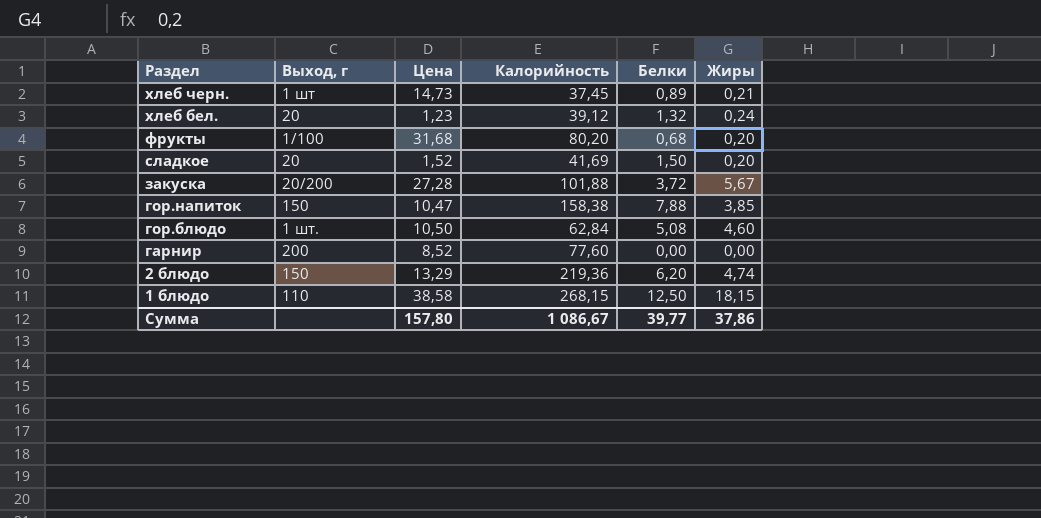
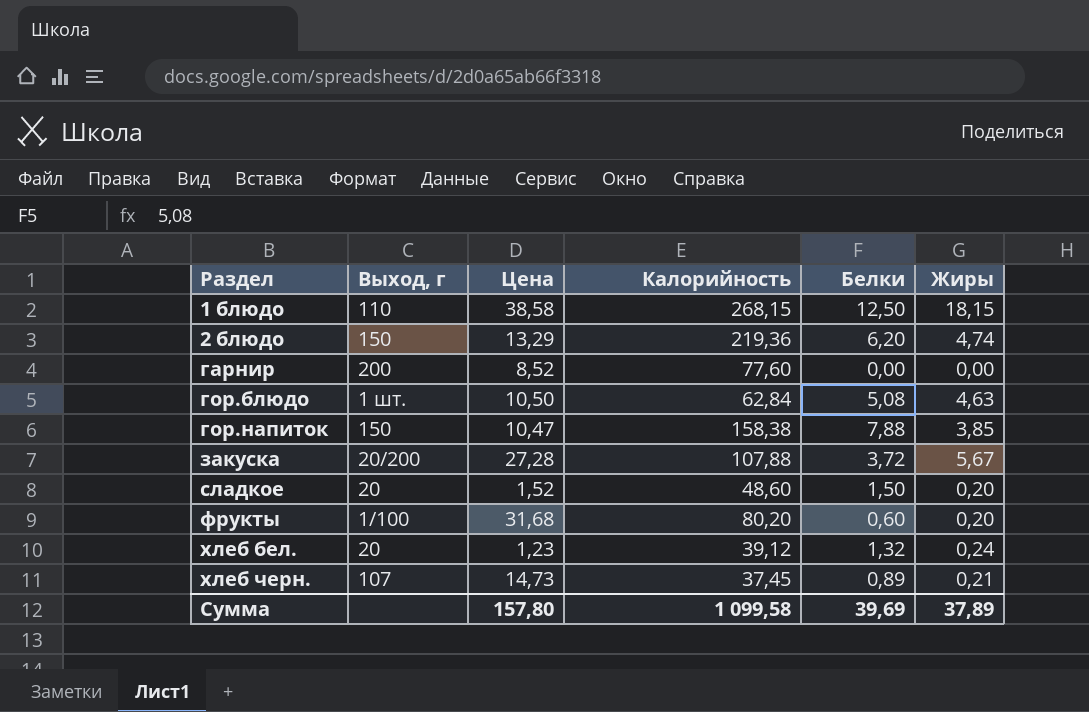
row order: Раздел descending -> Раздел ascending
гор.блюдо | Жиры: 4,60 -> 4,63
закуска | Калорийность: 101,88 -> 107,88
сладкое | Калорийность: 41,69 -> 48,60
фрукты | Белки: 0,68 -> 0,60
хлеб черн. | Выход, г: 1 шт -> 107
Сумма | Калорийность: 1 086,67 -> 1 099,58
Сумма | Белки: 39,77 -> 39,69
Сумма | Жиры: 37,86 -> 37,89

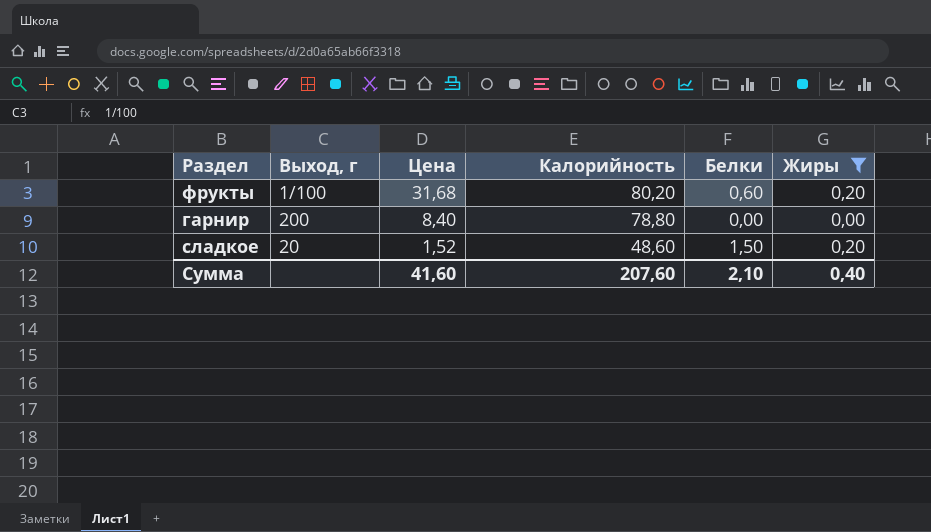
filter: none -> Жиры <= 0,20
row order: Раздел ascending -> Цена descending
гарнир | Цена: 8,52 -> 8,40
гарнир | Калорийность: 77,60 -> 78,80
Сумма | Цена: 157,80 -> 41,60
Сумма | Калорийность: 1 099,58 -> 207,60
Сумма | Белки: 39,69 -> 2,10
Сумма | Жиры: 37,89 -> 0,40

